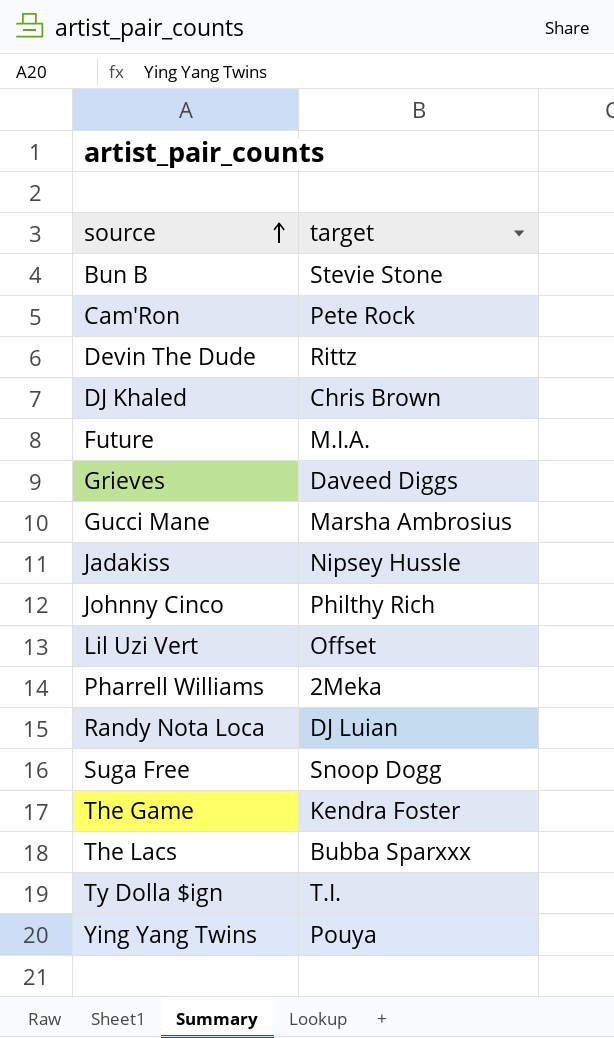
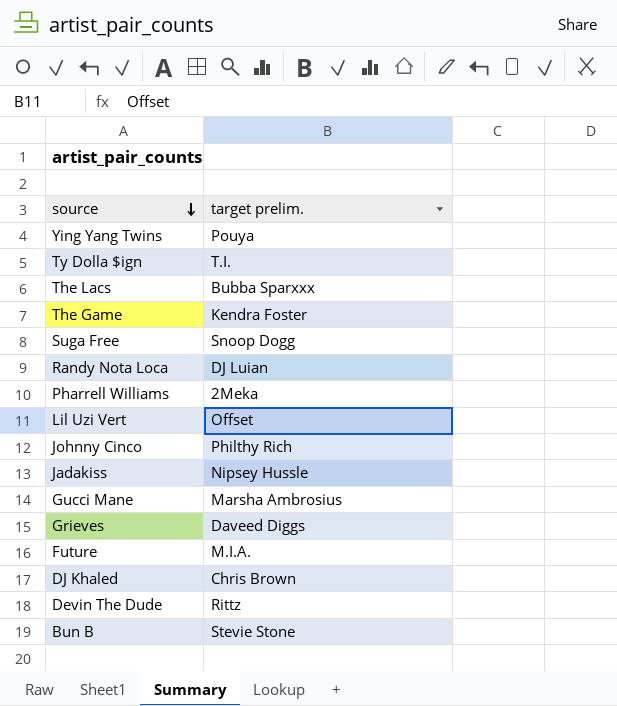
row order: source ascending -> source descending
column name: target -> target prelim.
row Cam'Ron: Pete Rock -> none

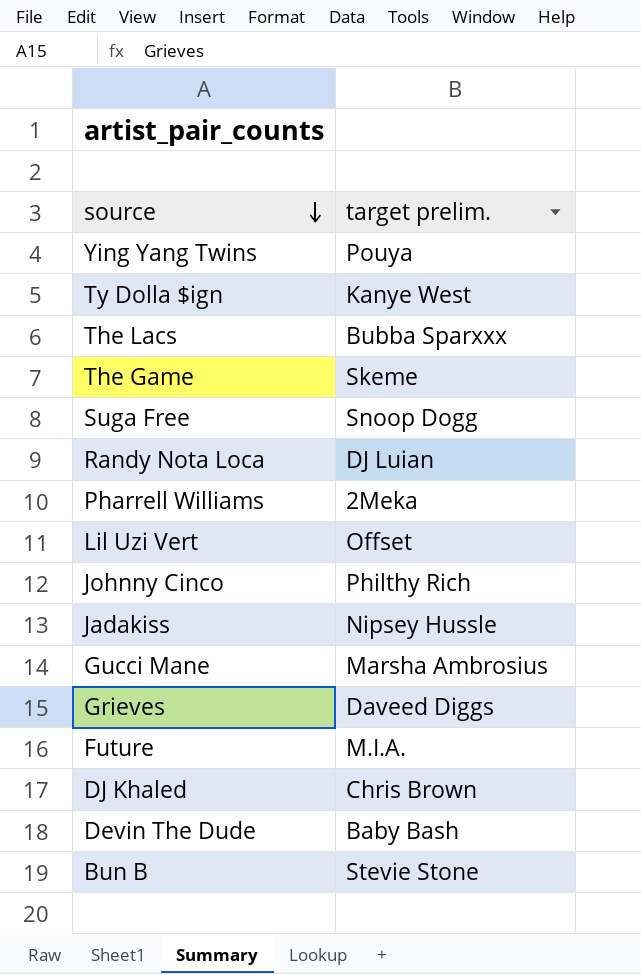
Ty Dolla $ign | target prelim.: T.I. -> Kanye West
The Game | target prelim.: Kendra Foster -> Skeme
Devin The Dude | target prelim.: Rittz -> Baby Bash

